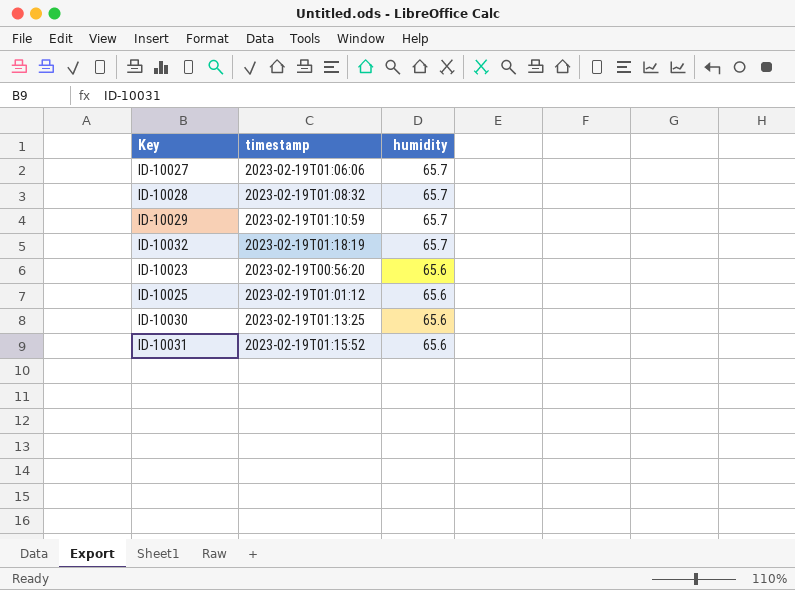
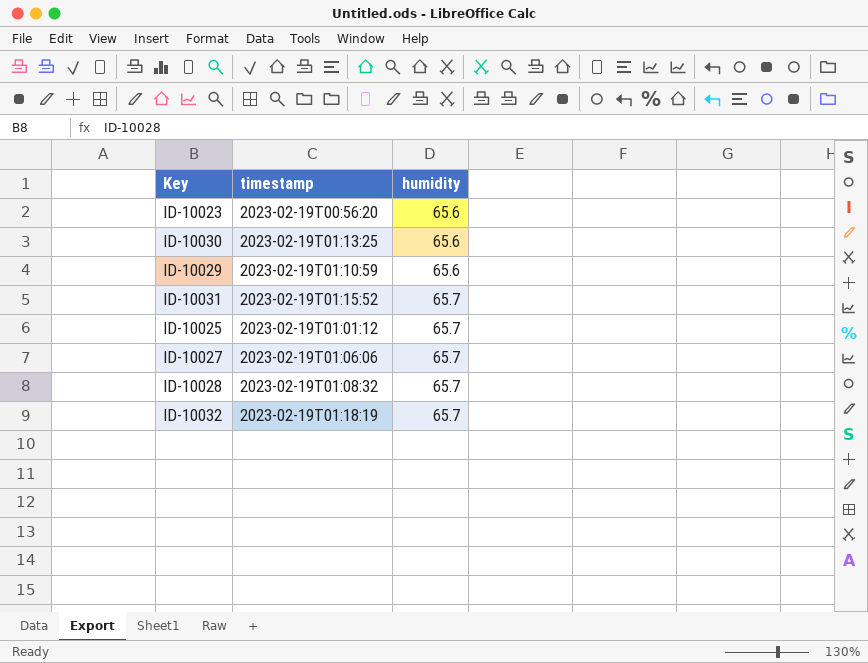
row order: humidity descending -> humidity ascending
ID-10029 | humidity: 65.7 -> 65.6
ID-10031 | humidity: 65.6 -> 65.7
ID-10025 | humidity: 65.6 -> 65.7

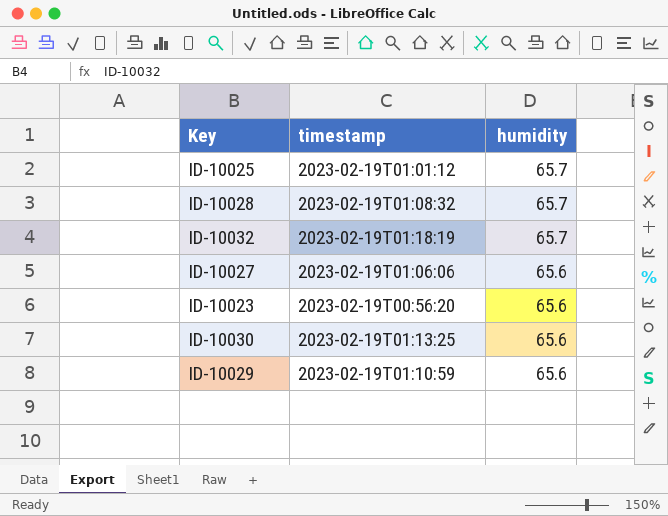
row order: humidity ascending -> humidity descending
row ID-10031: 2023-02-19T01:15:52 | 65.7 -> none
ID-10027 | humidity: 65.7 -> 65.6

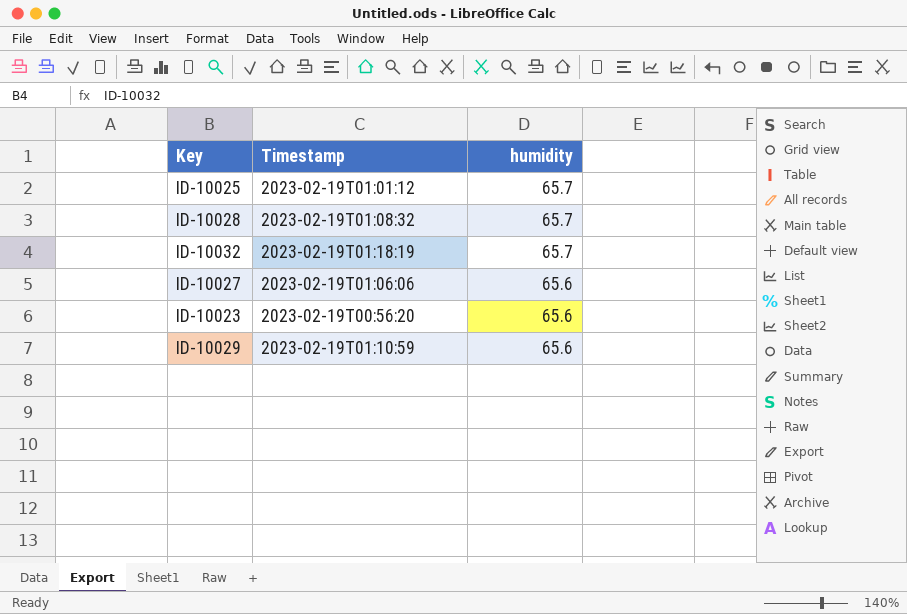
column name: timestamp -> Timestamp
row ID-10030: 2023-02-19T01:13:25 | 65.6 -> none

